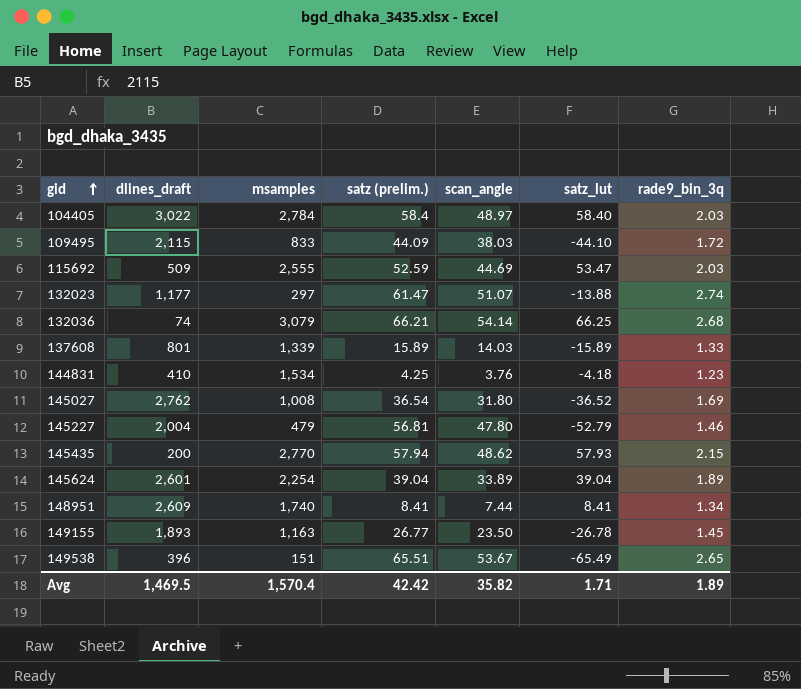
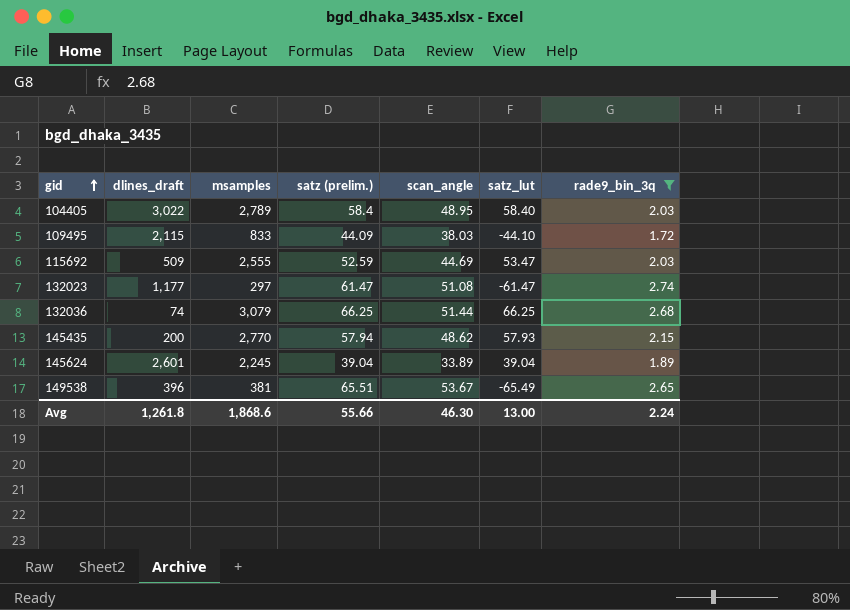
filter: none -> rade9_bin_3q >= 1.72
104405 | msamples: 2,784 -> 2,789
104405 | scan_angle: 48.97 -> 48.95
132023 | scan_angle: 51.07 -> 51.08
132023 | satz_lut: -13.88 -> -61.47
132036 | satz (prelim.): 66.21 -> 66.25
132036 | scan_angle: 54.14 -> 51.44
145624 | msamples: 2,254 -> 2,245
149538 | msamples: 151 -> 381
Avg | dlines_draft: 1,469.5 -> 1,261.8
Avg | msamples: 1,570.4 -> 1,868.6
Avg | satz (prelim.): 42.42 -> 55.66
Avg | scan_angle: 35.82 -> 46.30
Avg | satz_lut: 1.71 -> 13.00
Avg | rade9_bin_3q: 1.89 -> 2.24

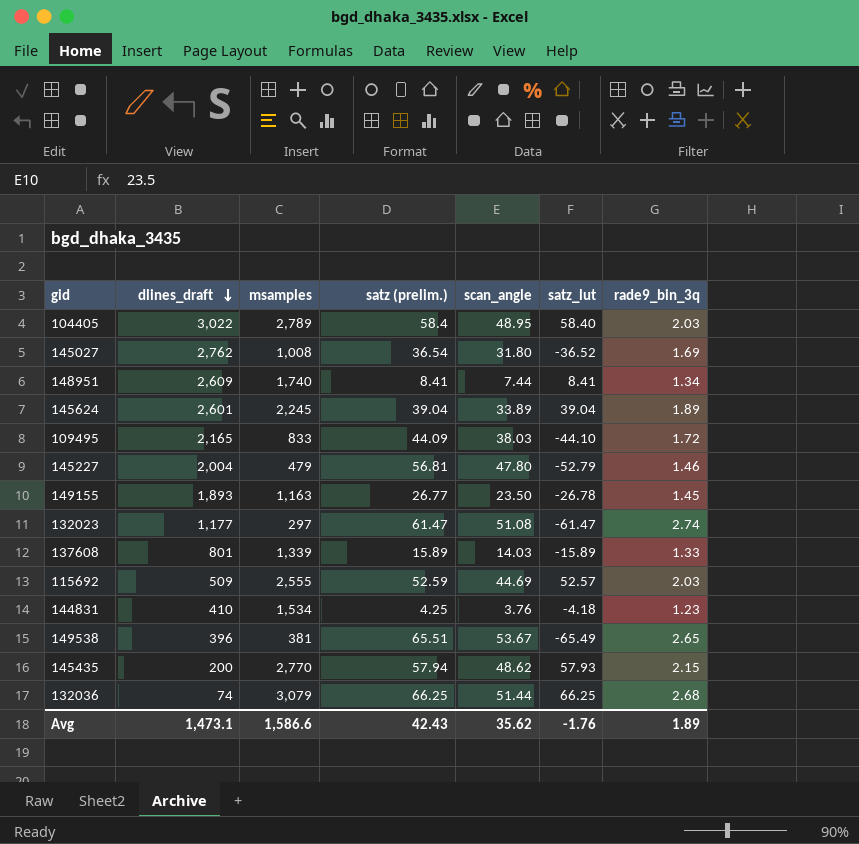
filter: rade9_bin_3q >= 1.72 -> none
row order: gid ascending -> dlines_draft descending
109495 | dlines_draft: 2,115 -> 2,165
115692 | satz_lut: 53.47 -> 52.57
Avg | dlines_draft: 1,261.8 -> 1,473.1
Avg | msamples: 1,868.6 -> 1,586.6
Avg | satz (prelim.): 55.66 -> 42.43
Avg | scan_angle: 46.30 -> 35.62
Avg | satz_lut: 13.00 -> -1.76
Avg | rade9_bin_3q: 2.24 -> 1.89

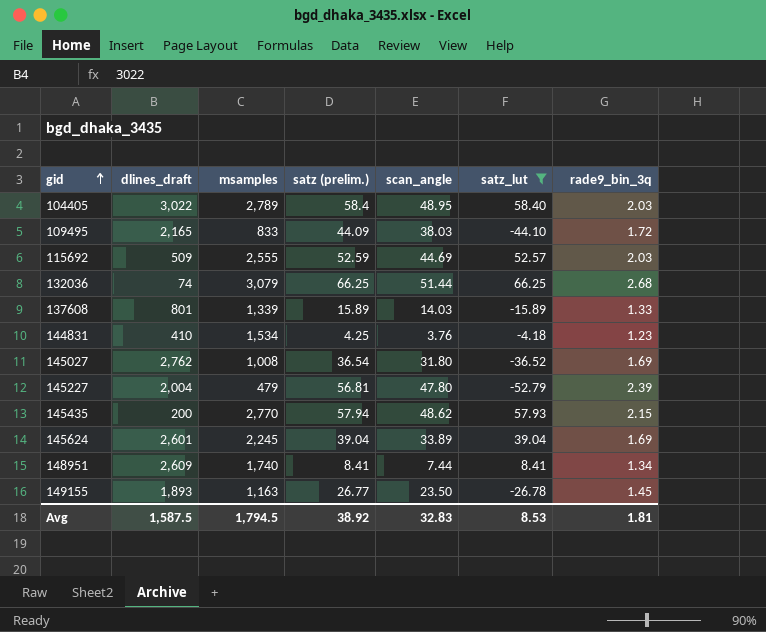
filter: none -> satz_lut >= -52.79
row order: dlines_draft descending -> gid ascending
145227 | rade9_bin_3q: 1.46 -> 2.39
145624 | rade9_bin_3q: 1.89 -> 1.69
Avg | dlines_draft: 1,473.1 -> 1,587.5
Avg | msamples: 1,586.6 -> 1,794.5
Avg | satz (prelim.): 42.43 -> 38.92
Avg | scan_angle: 35.62 -> 32.83
Avg | satz_lut: -1.76 -> 8.53
Avg | rade9_bin_3q: 1.89 -> 1.81

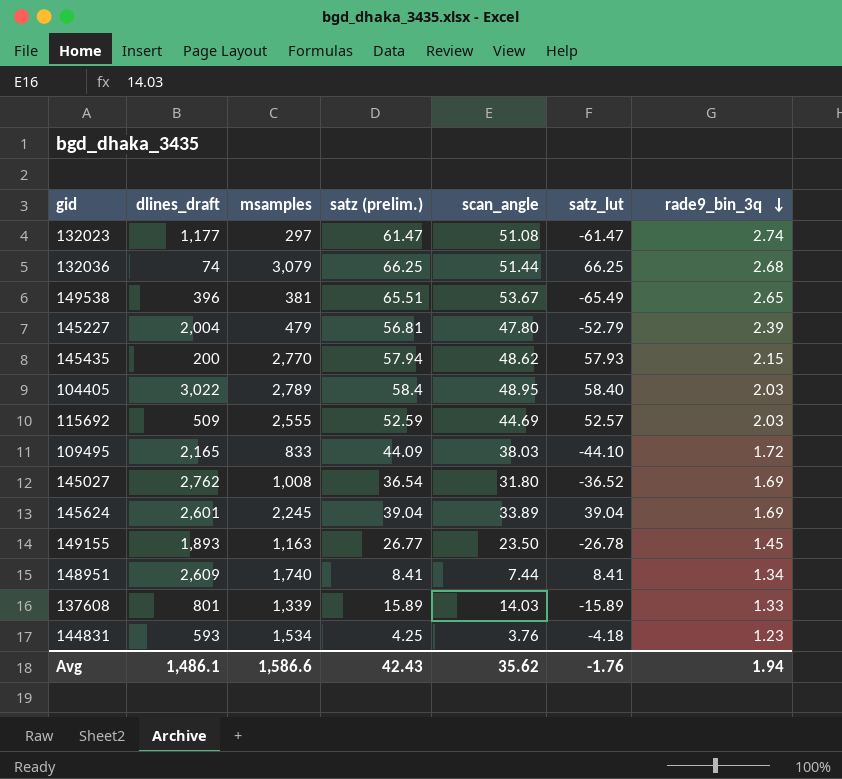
filter: satz_lut >= -52.79 -> none
row order: gid ascending -> rade9_bin_3q descending
144831 | dlines_draft: 410 -> 593
Avg | dlines_draft: 1,587.5 -> 1,486.1
Avg | msamples: 1,794.5 -> 1,586.6
Avg | satz (prelim.): 38.92 -> 42.43
Avg | scan_angle: 32.83 -> 35.62
Avg | satz_lut: 8.53 -> -1.76
Avg | rade9_bin_3q: 1.81 -> 1.94

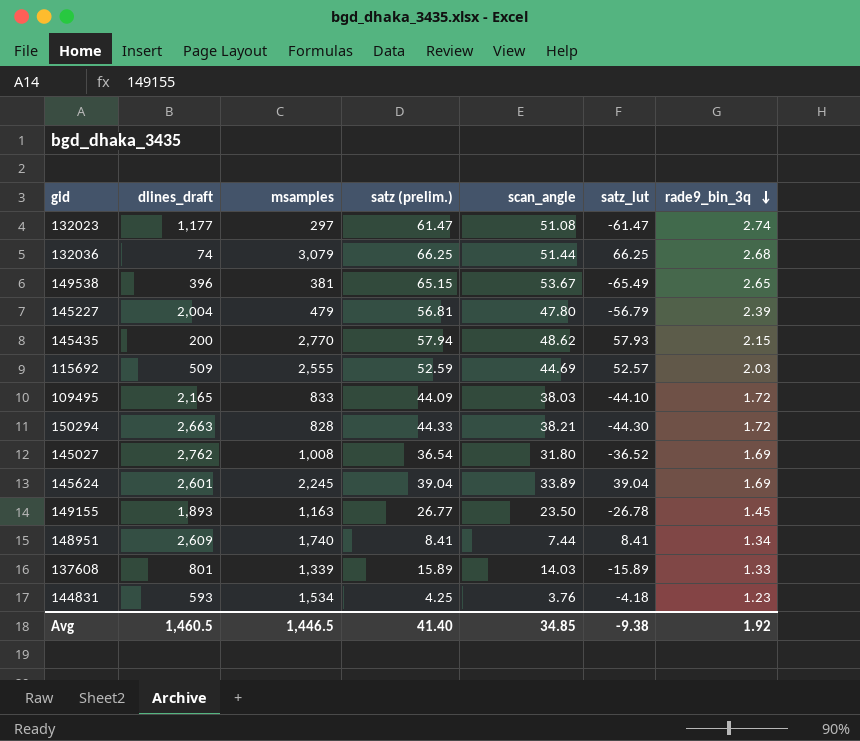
row 104405: 3,022 | 2,789 | 58.4 | 48.95 | 58.40 | 2.03 -> none
149538 | satz (prelim.): 65.51 -> 65.15
145227 | satz_lut: -52.79 -> -56.79
row 150294: none -> 2,663 | 828 | 44.33 | 38.21 | -44.30 | 1.72
Avg | dlines_draft: 1,486.1 -> 1,460.5
Avg | msamples: 1,586.6 -> 1,446.5
Avg | satz (prelim.): 42.43 -> 41.40
Avg | scan_angle: 35.62 -> 34.85
Avg | satz_lut: -1.76 -> -9.38
Avg | rade9_bin_3q: 1.94 -> 1.92

